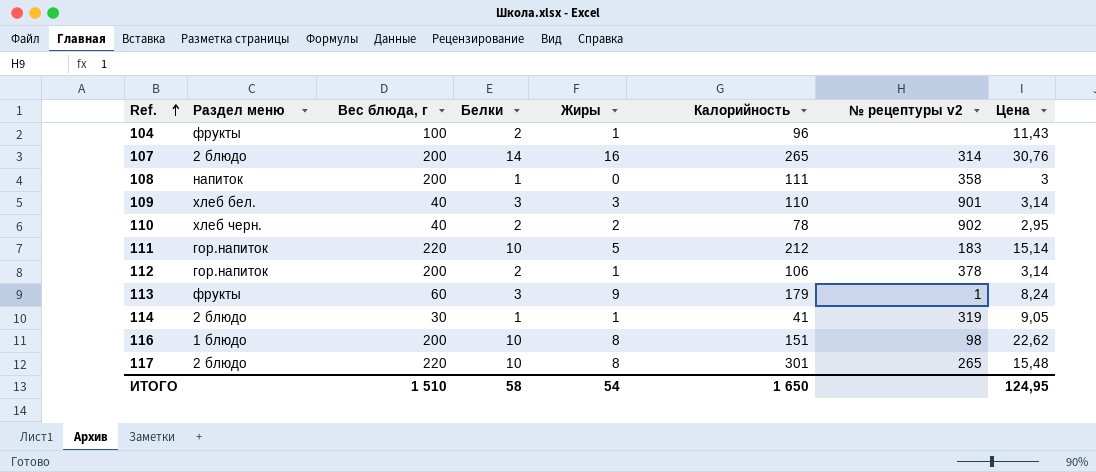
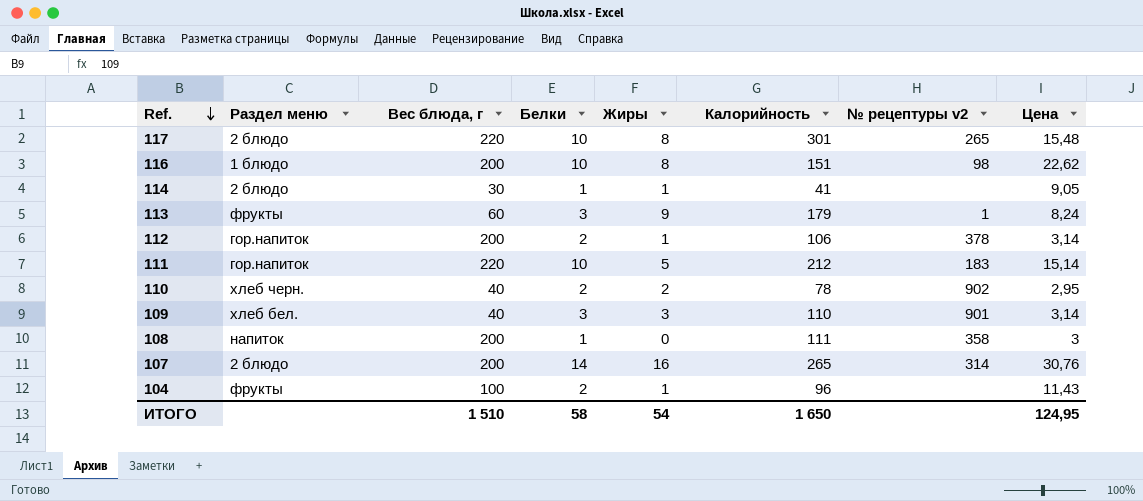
row order: Ref. ascending -> Ref. descending
114 | № рецептуры v2: 319 -> none

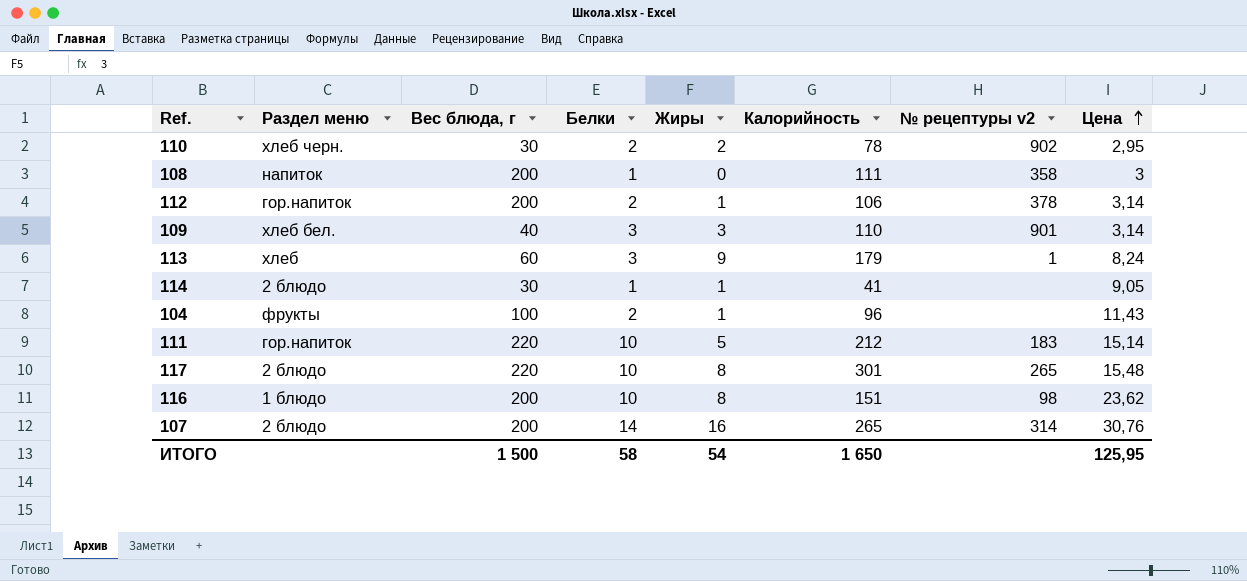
row order: Ref. descending -> Цена ascending
110 | Вес блюда, г: 40 -> 30
113 | Раздел меню: фрукты -> хлеб
116 | Цена: 22,62 -> 23,62
ИТОГО | Вес блюда, г: 1 510 -> 1 500
ИТОГО | Цена: 124,95 -> 125,95

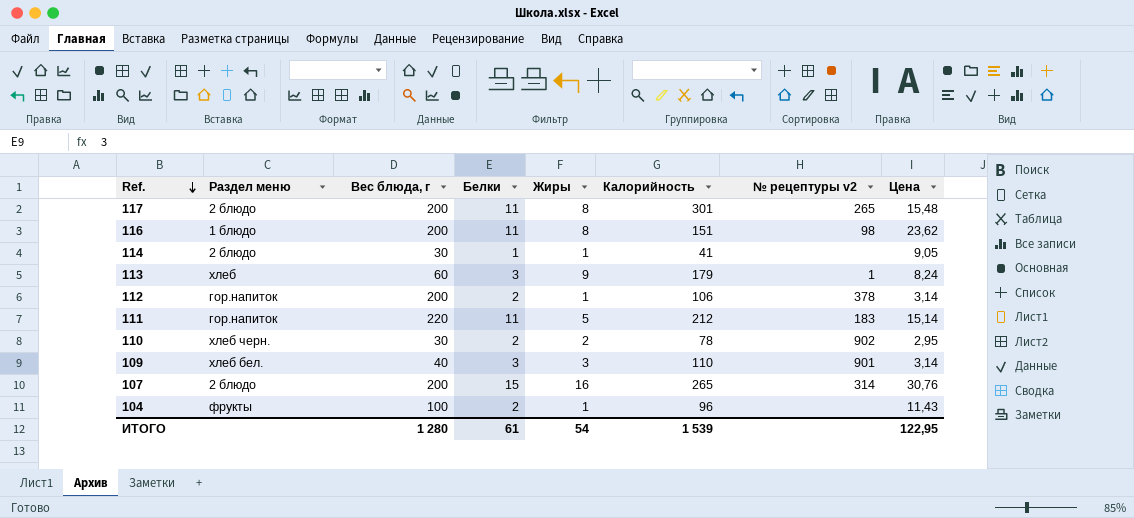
row order: Цена ascending -> Ref. descending
row 108: напиток | 200 | 1 | 0 | 111 | 358 | 3 -> none
117 | Вес блюда, г: 220 -> 200
117 | Белки: 10 -> 11
116 | Белки: 10 -> 11
111 | Белки: 10 -> 11
107 | Белки: 14 -> 15
ИТОГО | Вес блюда, г: 1 500 -> 1 280
ИТОГО | Белки: 58 -> 61
ИТОГО | Калорийность: 1 650 -> 1 539
ИТОГО | Цена: 125,95 -> 122,95

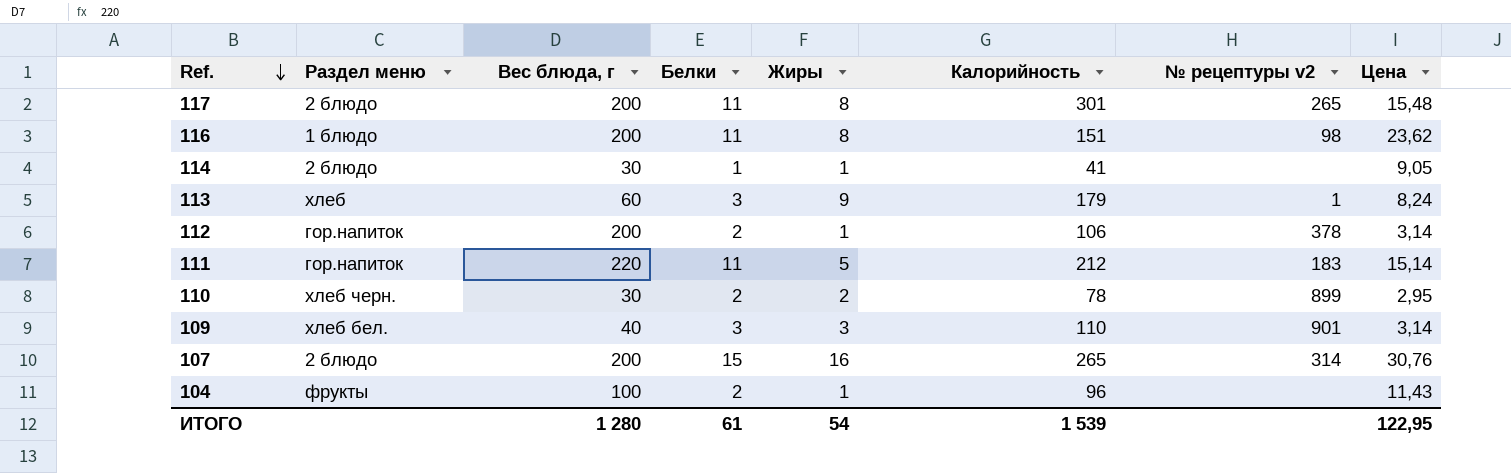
110 | № рецептуры v2: 902 -> 899

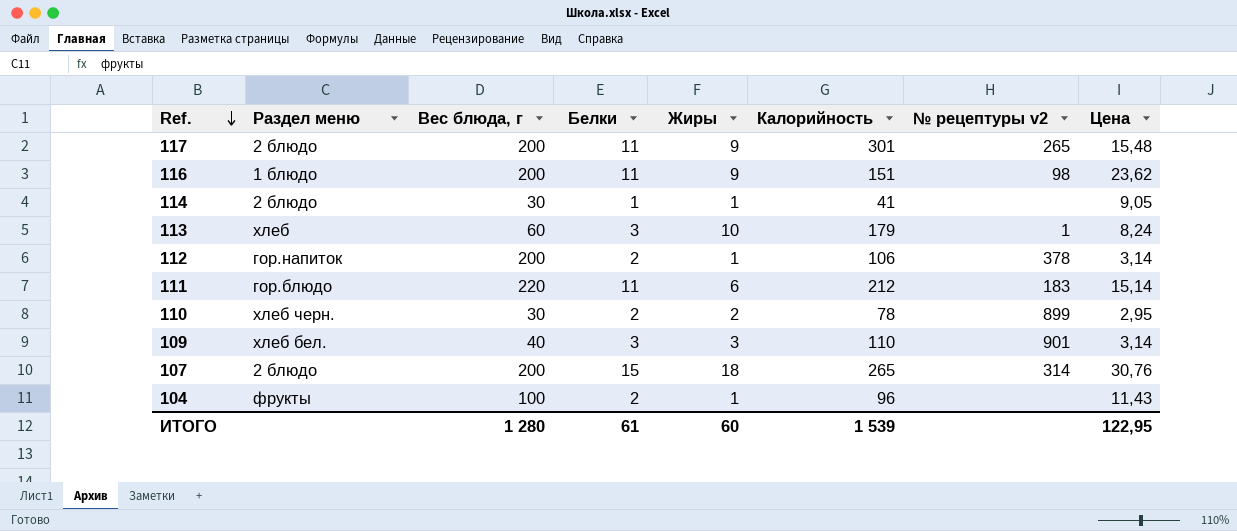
117 | Жиры: 8 -> 9
116 | Жиры: 8 -> 9
113 | Жиры: 9 -> 10
111 | Раздел меню: гор.напиток -> гор.блюдо
111 | Жиры: 5 -> 6
107 | Жиры: 16 -> 18
ИТОГО | Жиры: 54 -> 60

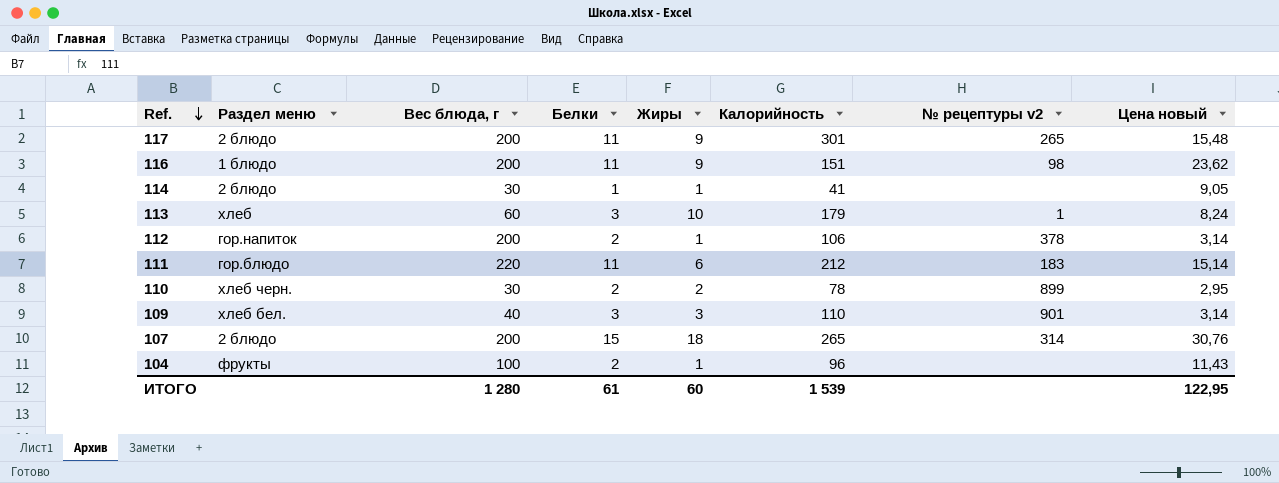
column name: Цена -> Цена новый

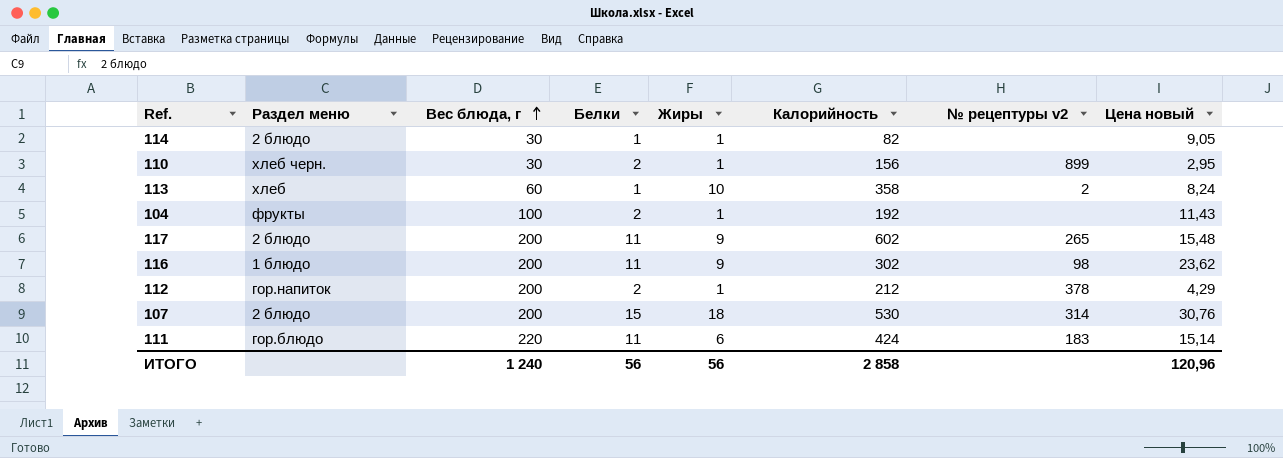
row order: Ref. descending -> Вес блюда, г ascending
row 109: хлеб бел. | 40 | 3 | 3 | 110 | 901 | 3,14 -> none
114 | Калорийность: 41 -> 82
110 | Жиры: 2 -> 1
110 | Калорийность: 78 -> 156
113 | Белки: 3 -> 1
113 | Калорийность: 179 -> 358
113 | № рецептуры v2: 1 -> 2
104 | Калорийность: 96 -> 192
117 | Калорийность: 301 -> 602
116 | Калорийность: 151 -> 302
112 | Калорийность: 106 -> 212
112 | Цена новый: 3,14 -> 4,29
107 | Калорийность: 265 -> 530
111 | Калорийность: 212 -> 424
ИТОГО | Вес блюда, г: 1 280 -> 1 240
ИТОГО | Белки: 61 -> 56
ИТОГО | Жиры: 60 -> 56
ИТОГО | Калорийность: 1 539 -> 2 858
ИТОГО | Цена новый: 122,95 -> 120,96

